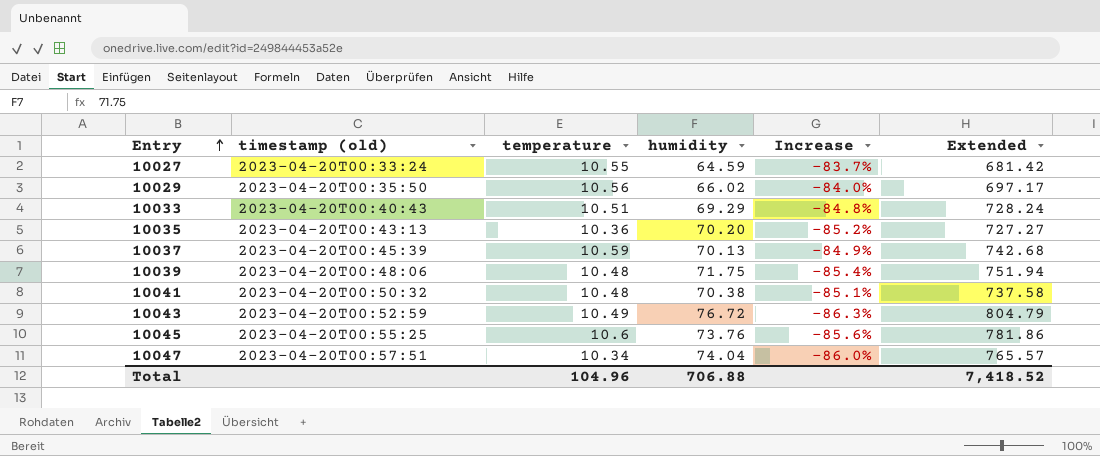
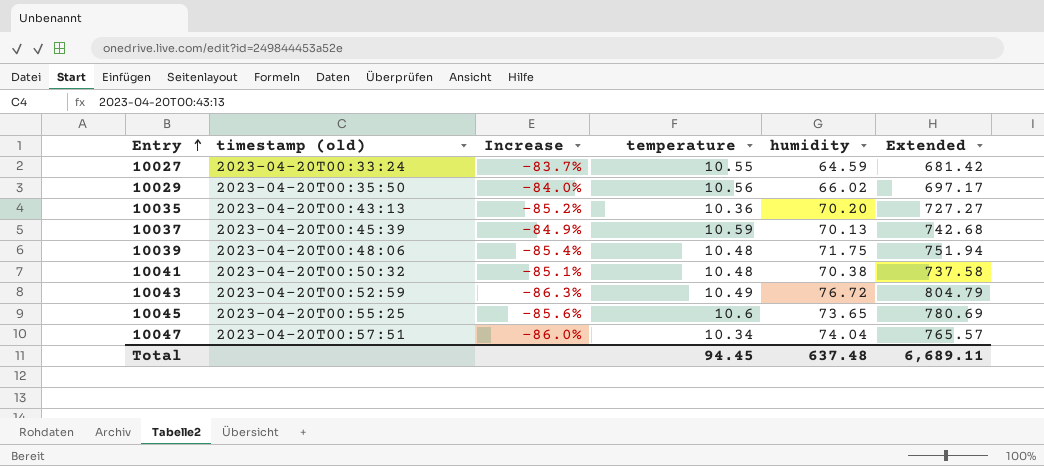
column Increase | position: 5 -> 3
row 10033: 2023-04-20T00:40:43 | 10.51 | 69.29 | -84.8% | 728.24 -> none
10045 | humidity: 73.76 -> 73.65
10045 | Extended: 781.86 -> 780.69
Total | temperature: 104.96 -> 94.45
Total | humidity: 706.88 -> 637.48
Total | Extended: 7,418.52 -> 6,689.11

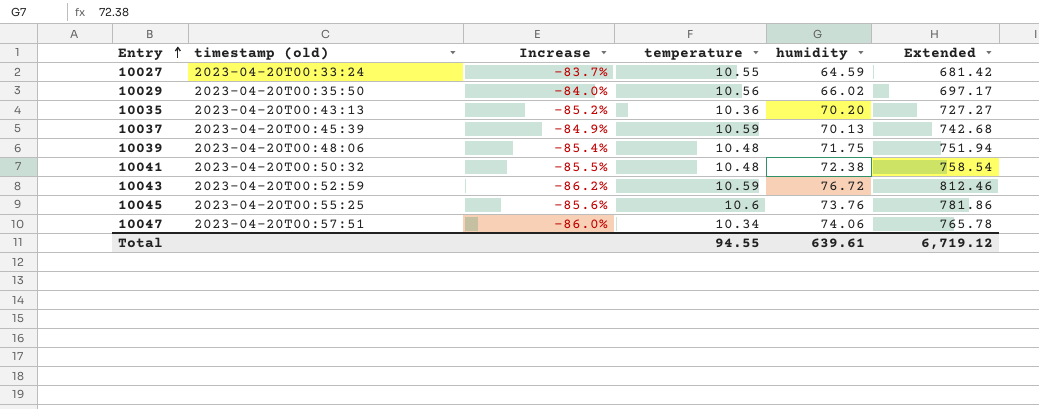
10041 | Increase: -85.1% -> -85.5%
10041 | humidity: 70.38 -> 72.38
10041 | Extended: 737.58 -> 758.54
10043 | Increase: -86.3% -> -86.2%
10043 | temperature: 10.49 -> 10.59
10043 | Extended: 804.79 -> 812.46
10045 | humidity: 73.65 -> 73.76
10045 | Extended: 780.69 -> 781.86
10047 | humidity: 74.04 -> 74.06
10047 | Extended: 765.57 -> 765.78
Total | temperature: 94.45 -> 94.55
Total | humidity: 637.48 -> 639.61
Total | Extended: 6,689.11 -> 6,719.12

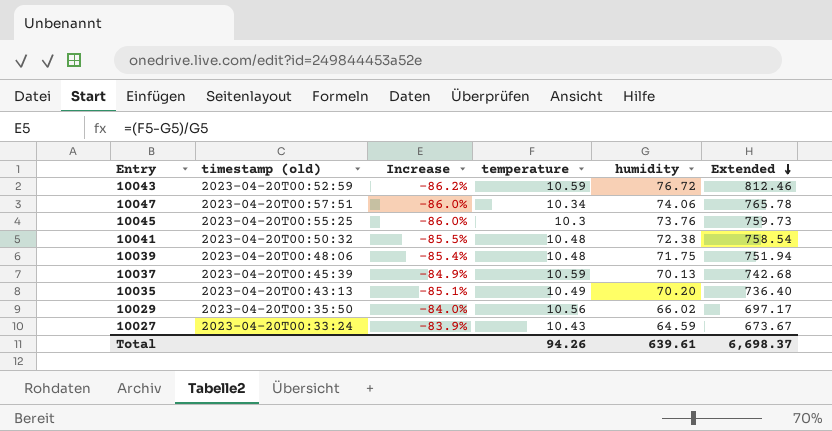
row order: Entry ascending -> Extended descending
10045 | Increase: -85.6% -> -86.0%
10045 | temperature: 10.6 -> 10.3
10045 | Extended: 781.86 -> 759.73
10035 | Increase: -85.2% -> -85.1%
10035 | temperature: 10.36 -> 10.49
10035 | Extended: 727.27 -> 736.40
10027 | Increase: -83.7% -> -83.9%
10027 | temperature: 10.55 -> 10.43
10027 | Extended: 681.42 -> 673.67
Total | temperature: 94.55 -> 94.26
Total | Extended: 6,719.12 -> 6,698.37

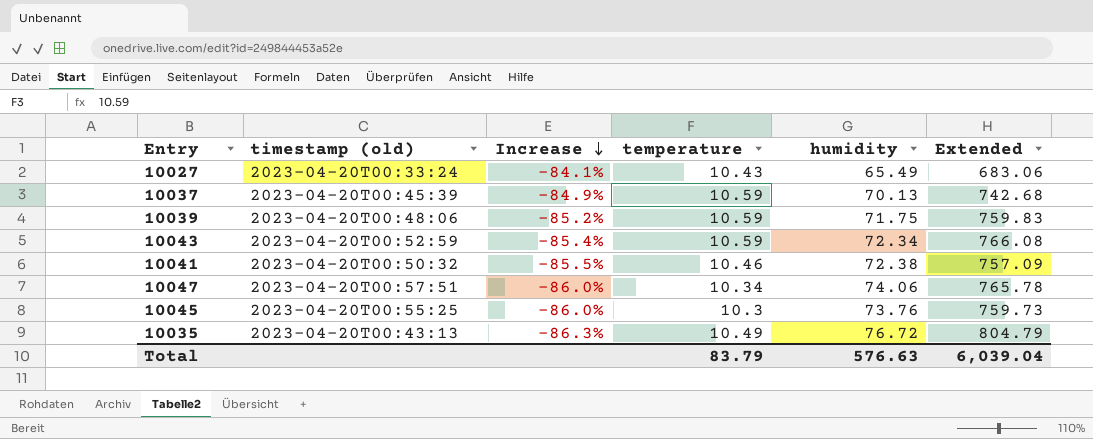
row order: Extended descending -> Increase descending
row 10029: 2023-04-20T00:35:50 | -84.0% | 10.56 | 66.02 | 697.17 -> none
10027 | Increase: -83.9% -> -84.1%
10027 | humidity: 64.59 -> 65.49
10027 | Extended: 673.67 -> 683.06
10039 | Increase: -85.4% -> -85.2%
10039 | temperature: 10.48 -> 10.59
10039 | Extended: 751.94 -> 759.83
10043 | Increase: -86.2% -> -85.4%
10043 | humidity: 76.72 -> 72.34
10043 | Extended: 812.46 -> 766.08
10041 | temperature: 10.48 -> 10.46
10041 | Extended: 758.54 -> 757.09
10035 | Increase: -85.1% -> -86.3%
10035 | humidity: 70.20 -> 76.72
10035 | Extended: 736.40 -> 804.79
Total | temperature: 94.26 -> 83.79
Total | humidity: 639.61 -> 576.63
Total | Extended: 6,698.37 -> 6,039.04

